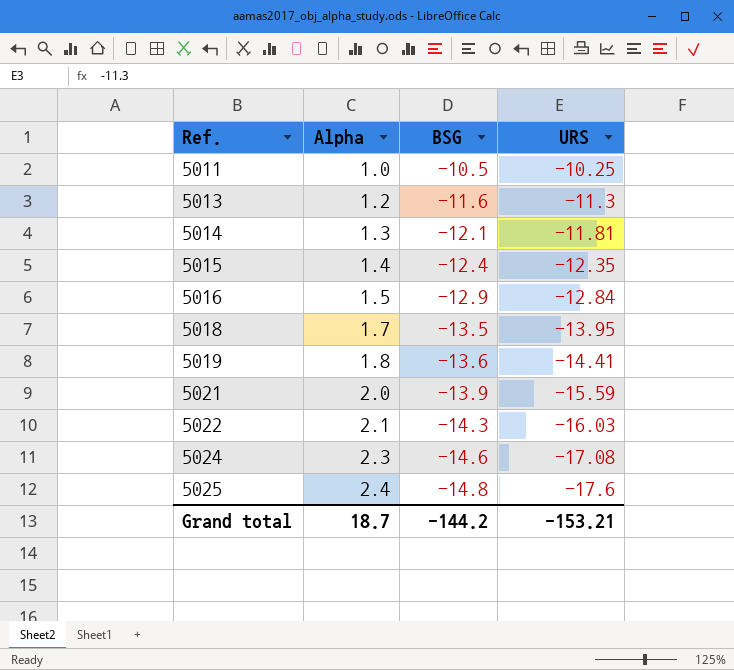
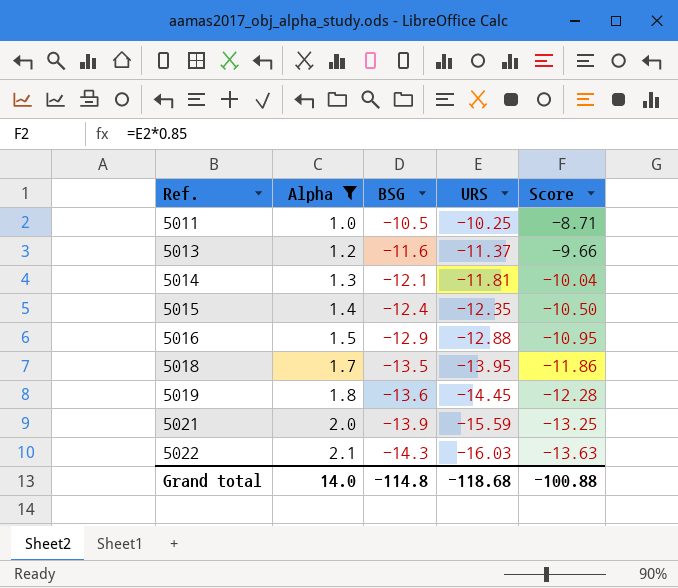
filter: none -> Alpha <= 2.1
column Score | formula: none -> [URS] * 0.85
5013 | URS: -11.3 -> -11.37
5016 | URS: -12.84 -> -12.88
5019 | URS: -14.41 -> -14.45
Grand total | Alpha: 18.7 -> 14.0
Grand total | BSG: -144.2 -> -114.8
Grand total | URS: -153.21 -> -118.68

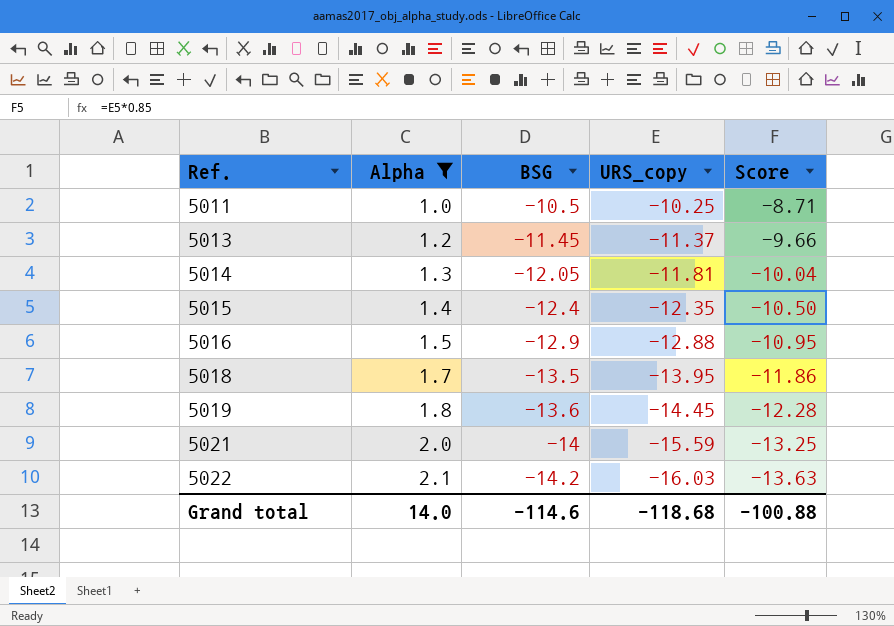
column name: URS -> URS_copy
5013 | BSG: -11.6 -> -11.45
5014 | BSG: -12.1 -> -12.05
5021 | BSG: -13.9 -> -14
5022 | BSG: -14.3 -> -14.2
Grand total | BSG: -114.8 -> -114.6

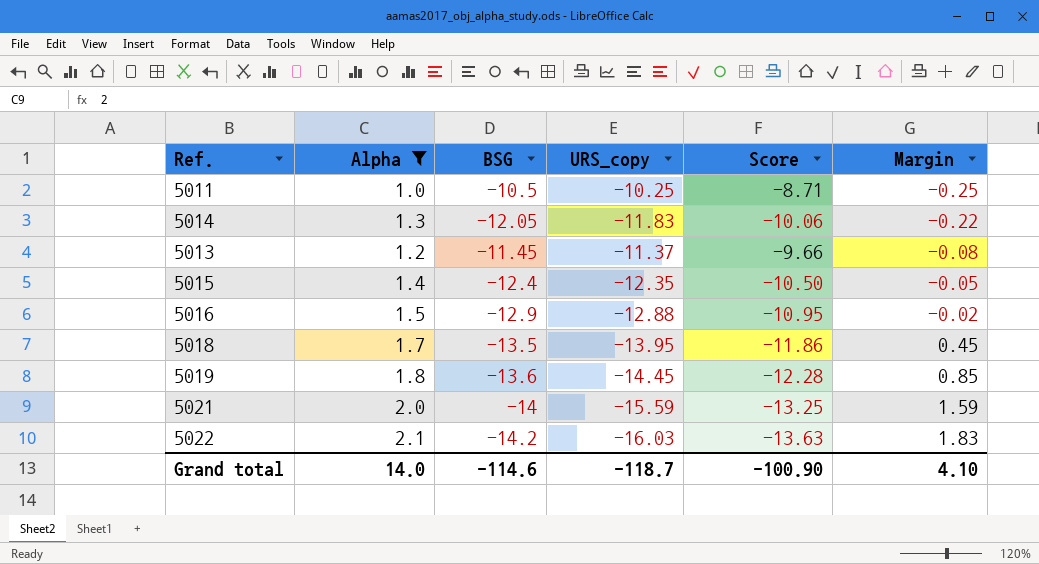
row order: Ref. ascending -> Margin ascending
column Margin | formula: none -> [BSG] - [URS_copy]
5014 | URS_copy: -11.81 -> -11.83
5014 | Score: -10.04 -> -10.06
Grand total | URS_copy: -118.68 -> -118.7
Grand total | Score: -100.88 -> -100.90

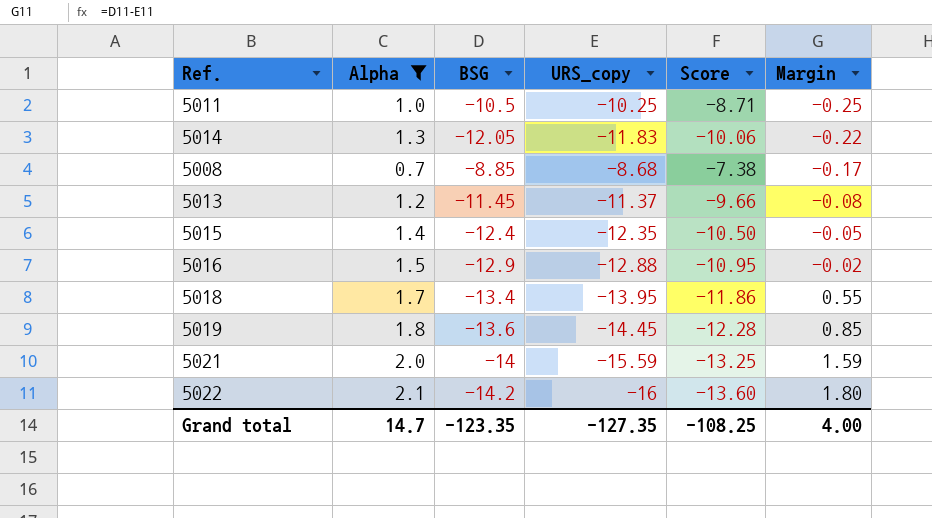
row 5008: none -> 0.7 | -8.85 | -8.68 | -7.38 | -0.17
5018 | BSG: -13.5 -> -13.4
5018 | Margin: 0.45 -> 0.55
5022 | URS_copy: -16.03 -> -16
5022 | Score: -13.63 -> -13.60
5022 | Margin: 1.83 -> 1.80
Grand total | Alpha: 14.0 -> 14.7
Grand total | BSG: -114.6 -> -123.35
Grand total | URS_copy: -118.7 -> -127.35
Grand total | Score: -100.90 -> -108.25
Grand total | Margin: 4.10 -> 4.00

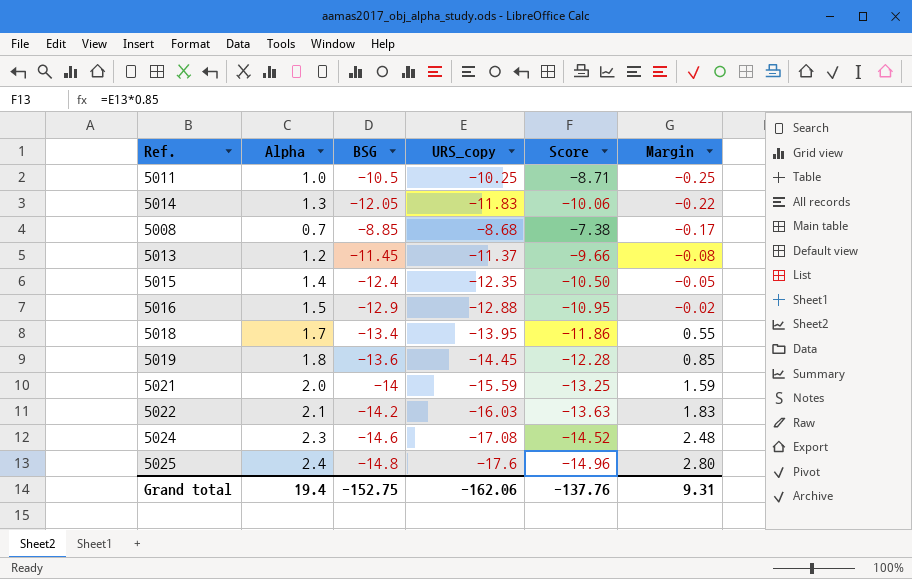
filter: Alpha <= 2.1 -> none
5022 | URS_copy: -16 -> -16.03
5022 | Score: -13.60 -> -13.63
5022 | Margin: 1.80 -> 1.83
Grand total | Alpha: 14.7 -> 19.4
Grand total | BSG: -123.35 -> -152.75
Grand total | URS_copy: -127.35 -> -162.06
Grand total | Score: -108.25 -> -137.76
Grand total | Margin: 4.00 -> 9.31

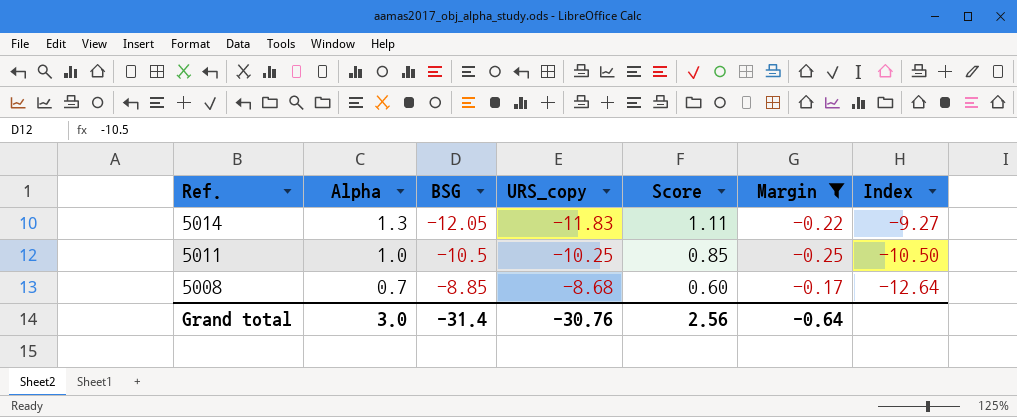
filter: none -> Margin <= -0.17
row order: Margin ascending -> Ref. descending
column Score | formula: [URS_copy] * 0.85 -> [Alpha] * 0.85
column Index | formula: none -> [BSG] / [Alpha]
Grand total | Alpha: 19.4 -> 3.0
Grand total | BSG: -152.75 -> -31.4
Grand total | URS_copy: -162.06 -> -30.76
Grand total | Score: -137.76 -> 2.56
Grand total | Margin: 9.31 -> -0.64

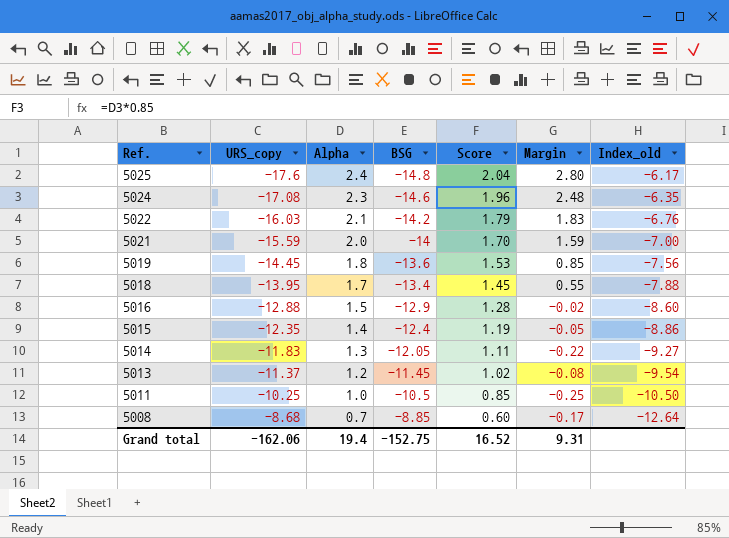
filter: Margin <= -0.17 -> none
column URS_copy | position: 4 -> 2
column name: Index -> Index_old
Grand total | URS_copy: -30.76 -> -162.06
Grand total | Alpha: 3.0 -> 19.4
Grand total | BSG: -31.4 -> -152.75
Grand total | Score: 2.56 -> 16.52
Grand total | Margin: -0.64 -> 9.31

